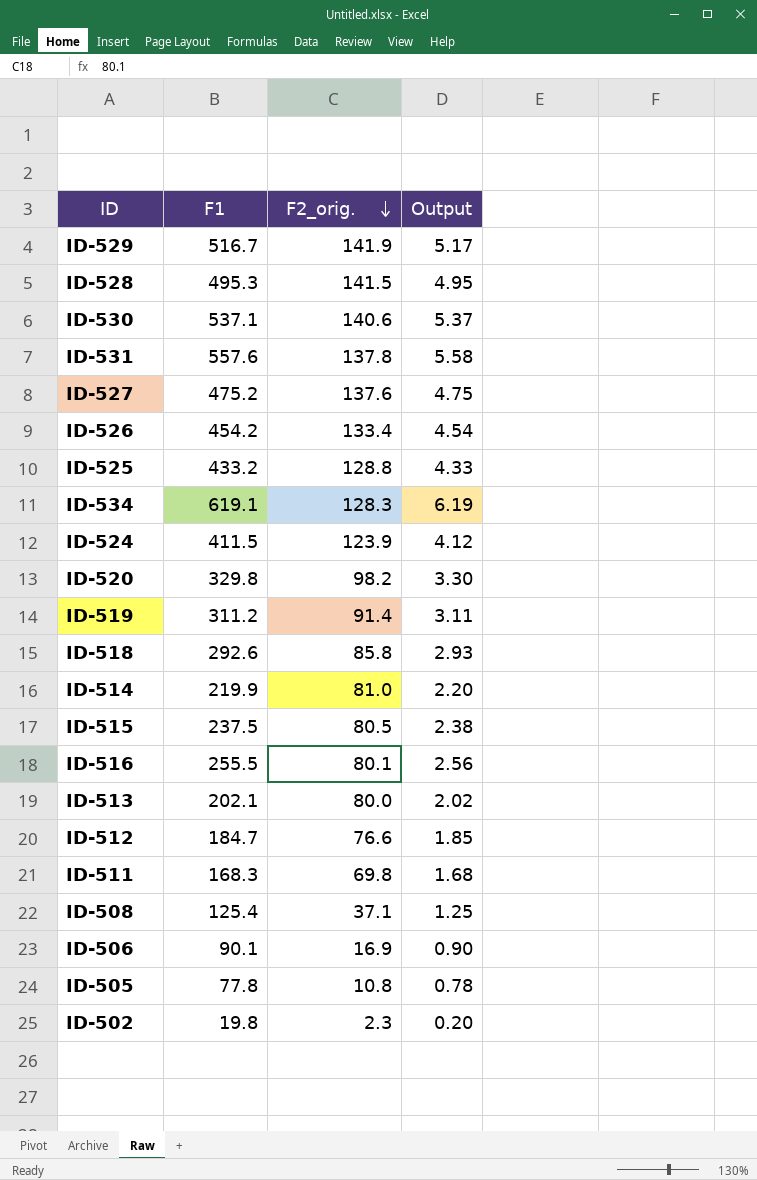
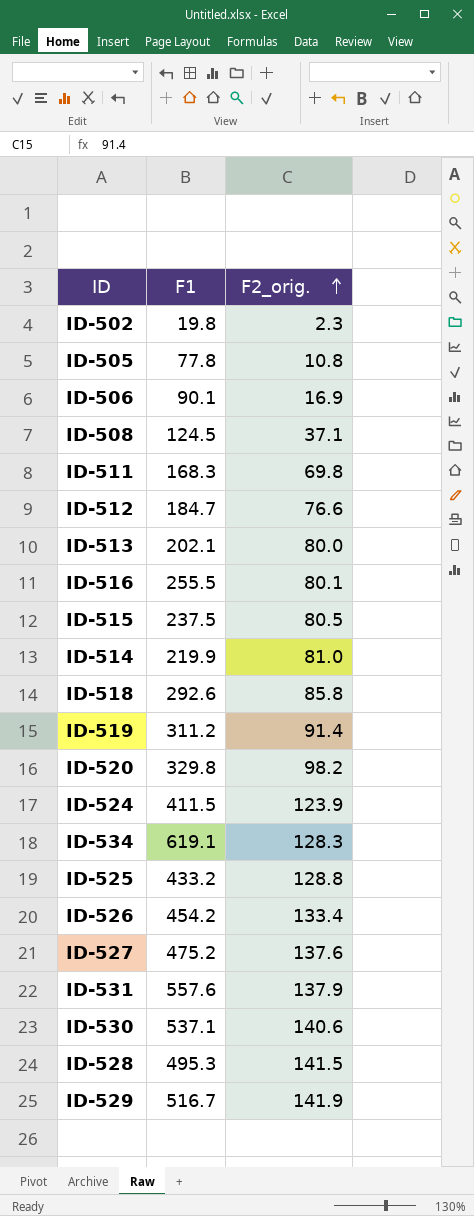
row order: F2_orig. descending -> F2_orig. ascending
column Output | formula: [F1] * 0.01 -> none
ID-508 | F1: 125.4 -> 124.5
ID-531 | F2_orig.: 137.8 -> 137.9

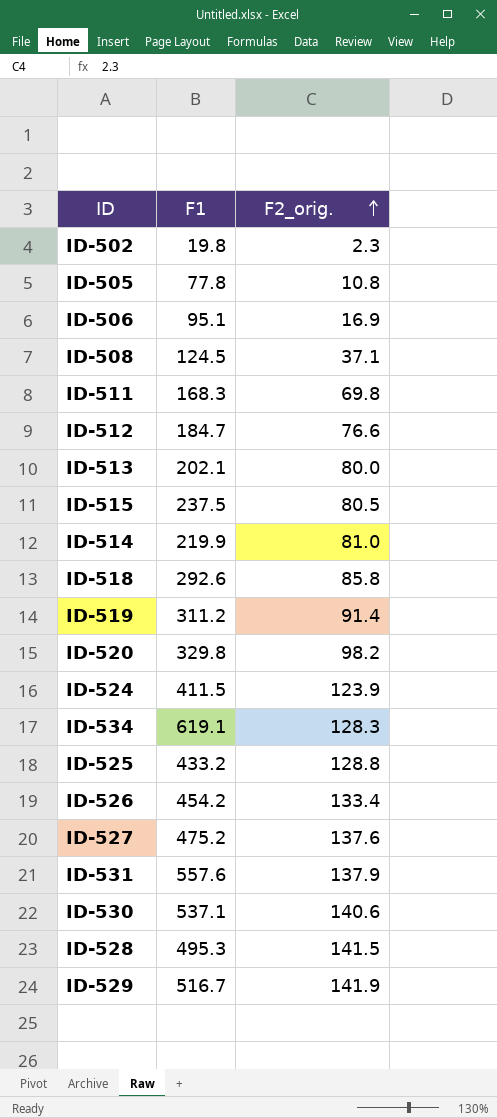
row ID-516: 255.5 | 80.1 -> none
ID-506 | F1: 90.1 -> 95.1

